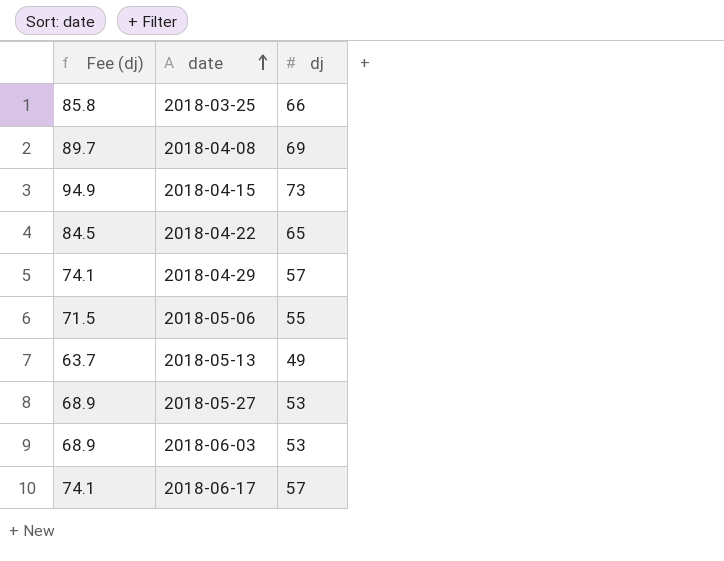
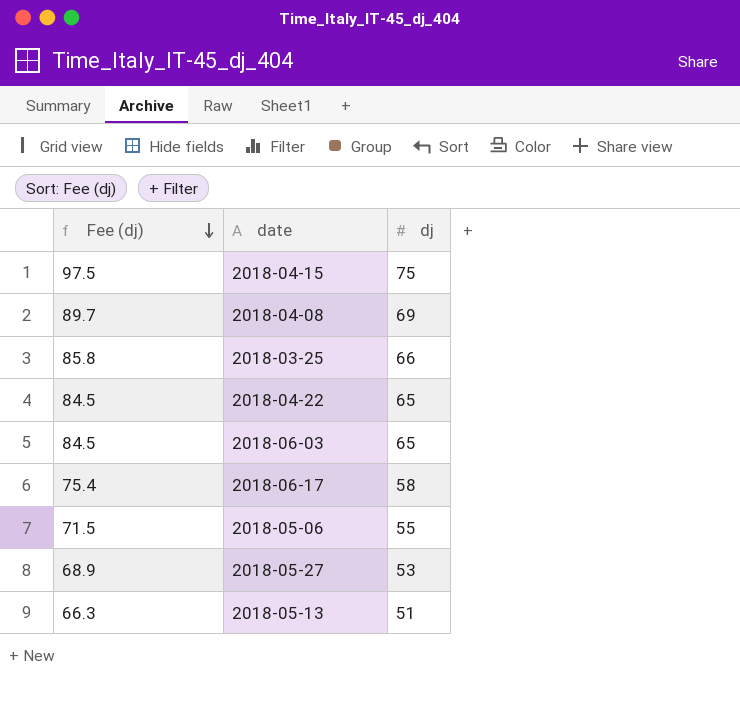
row order: date ascending -> Fee (dj) descending
row 2018-04-29: 74.1 | 57 -> none
2018-04-15 | Fee (dj): 94.9 -> 97.5
2018-04-15 | dj: 73 -> 75
2018-06-03 | Fee (dj): 68.9 -> 84.5
2018-06-03 | dj: 53 -> 65
2018-06-17 | Fee (dj): 74.1 -> 75.4
2018-06-17 | dj: 57 -> 58
2018-05-13 | Fee (dj): 63.7 -> 66.3
2018-05-13 | dj: 49 -> 51

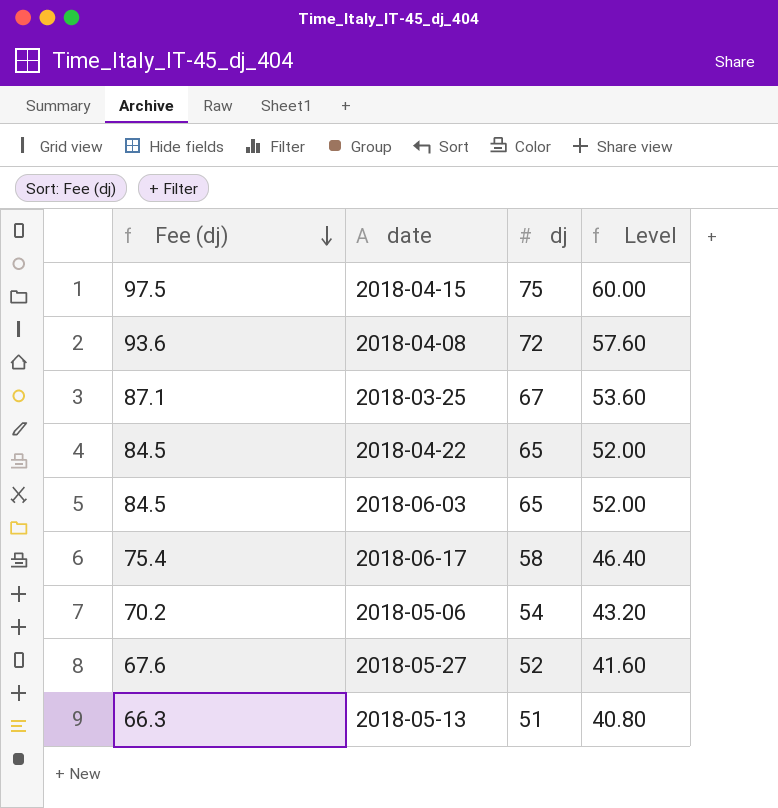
column Level | formula: none -> [dj] * 0.8
2018-04-08 | Fee (dj): 89.7 -> 93.6
2018-04-08 | dj: 69 -> 72
2018-03-25 | Fee (dj): 85.8 -> 87.1
2018-03-25 | dj: 66 -> 67
2018-05-06 | Fee (dj): 71.5 -> 70.2
2018-05-06 | dj: 55 -> 54
2018-05-27 | Fee (dj): 68.9 -> 67.6
2018-05-27 | dj: 53 -> 52

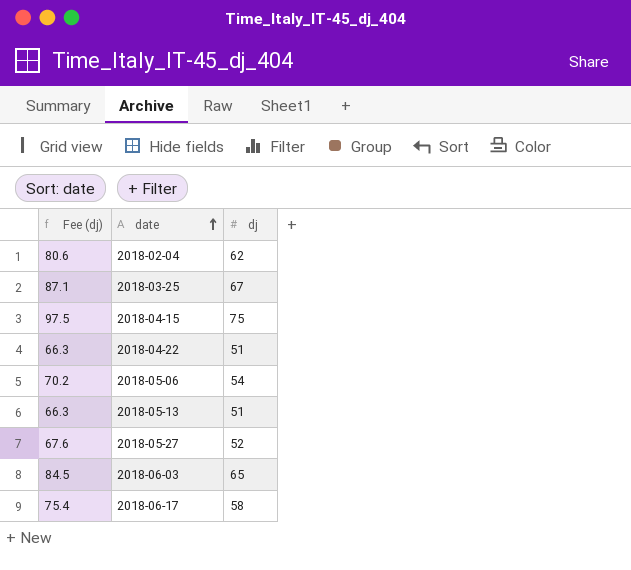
row order: Fee (dj) descending -> date ascending
column Level | formula: [dj] * 0.8 -> none
row 2018-04-08: 93.6 | 72 | 57.60 -> none
row 2018-02-04: none -> 80.6 | 62
2018-04-22 | Fee (dj): 84.5 -> 66.3
2018-04-22 | dj: 65 -> 51

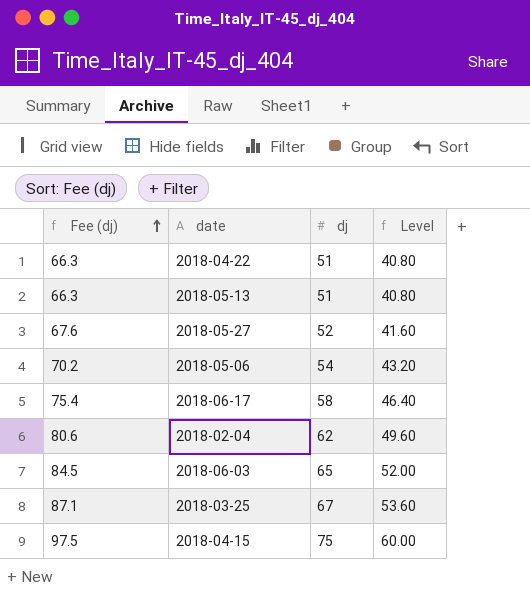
row order: date ascending -> Fee (dj) ascending
column Level | formula: none -> [dj] * 0.8

